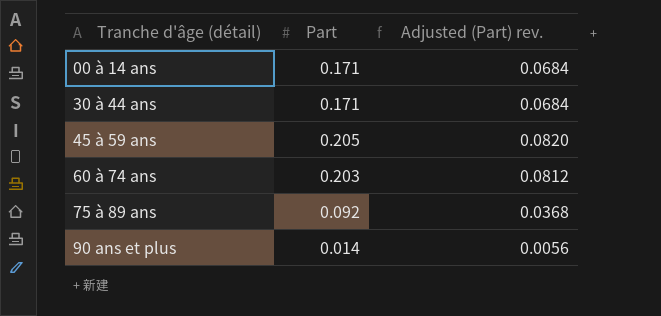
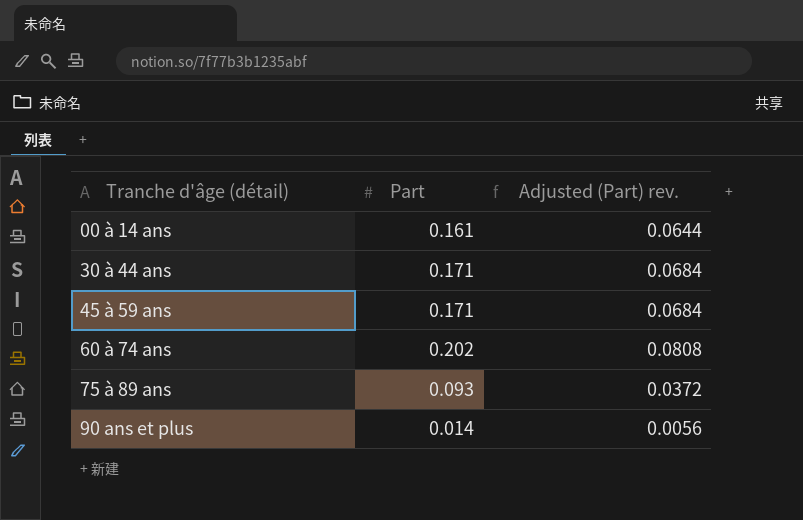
00 à 14 ans | Part: 0.171 -> 0.161
00 à 14 ans | Adjusted (Part) rev.: 0.0684 -> 0.0644
45 à 59 ans | Part: 0.205 -> 0.171
45 à 59 ans | Adjusted (Part) rev.: 0.0820 -> 0.0684
60 à 74 ans | Part: 0.203 -> 0.202
60 à 74 ans | Adjusted (Part) rev.: 0.0812 -> 0.0808
75 à 89 ans | Part: 0.092 -> 0.093
75 à 89 ans | Adjusted (Part) rev.: 0.0368 -> 0.0372

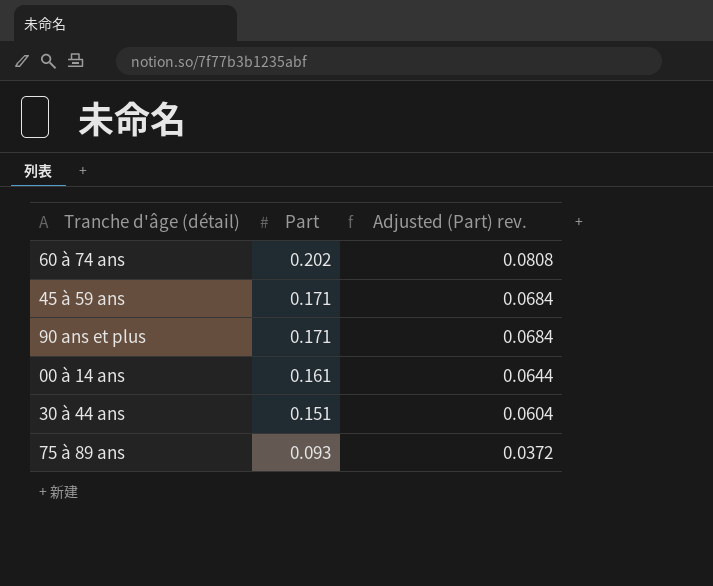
row order: Tranche d'âge (détail) ascending -> Part descending
90 ans et plus | Part: 0.014 -> 0.171
90 ans et plus | Adjusted (Part) rev.: 0.0056 -> 0.0684
30 à 44 ans | Part: 0.171 -> 0.151
30 à 44 ans | Adjusted (Part) rev.: 0.0684 -> 0.0604

